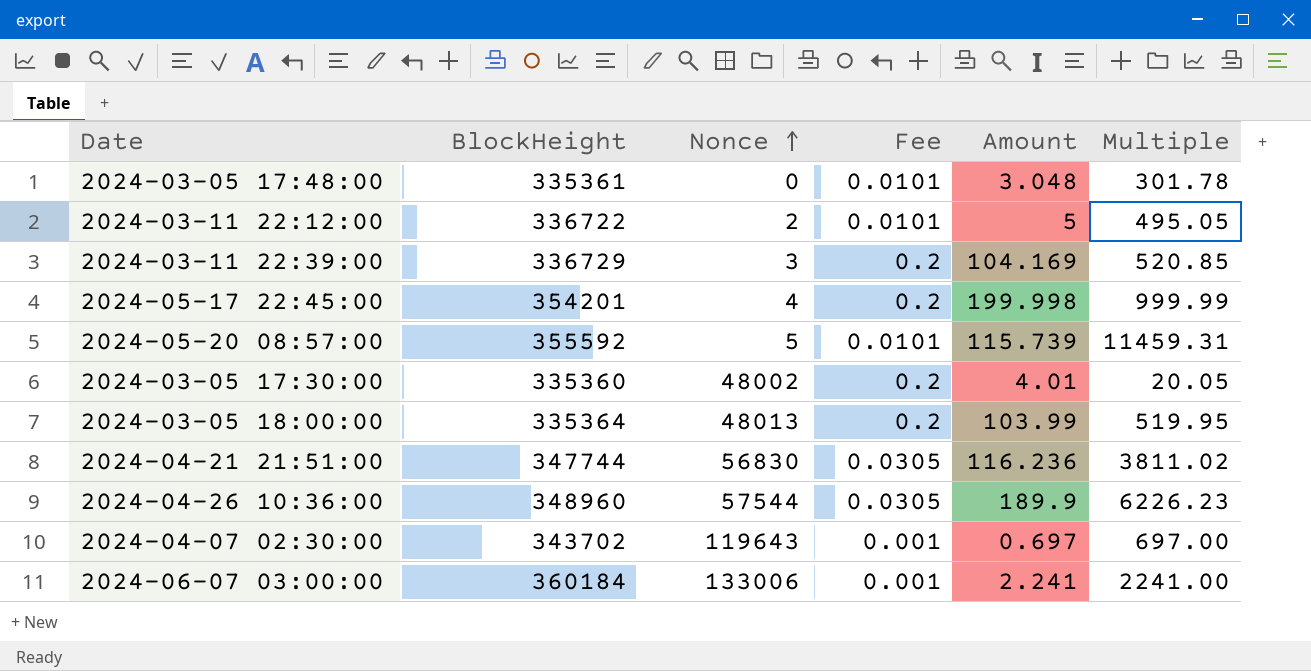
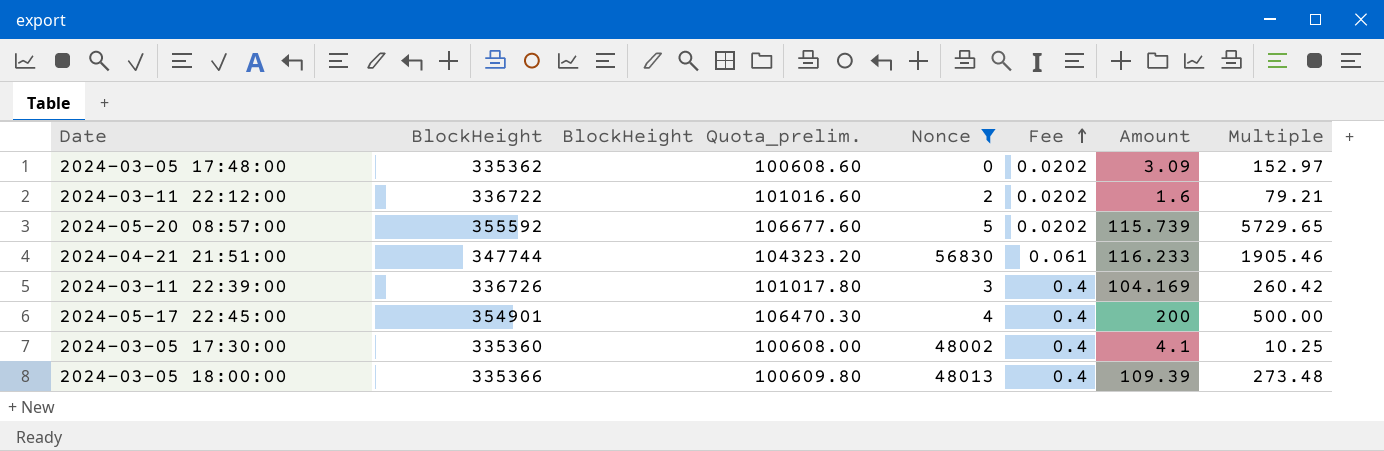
filter: none -> Nonce <= 56830
row order: Nonce ascending -> Fee ascending
column BlockHeight Quota_prelim. | formula: none -> [BlockHeight] * 0.3
2024-03-05 17:48:00 | BlockHeight: 335361 -> 335362
2024-03-05 17:48:00 | Fee: 0.0101 -> 0.0202
2024-03-05 17:48:00 | Amount: 3.048 -> 3.09
2024-03-05 17:48:00 | Multiple: 301.78 -> 152.97
2024-03-11 22:12:00 | Fee: 0.0101 -> 0.0202
2024-03-11 22:12:00 | Amount: 5 -> 1.6
2024-03-11 22:12:00 | Multiple: 495.05 -> 79.21
2024-05-20 08:57:00 | Fee: 0.0101 -> 0.0202
2024-05-20 08:57:00 | Multiple: 11459.31 -> 5729.65
2024-04-21 21:51:00 | Fee: 0.0305 -> 0.061
2024-04-21 21:51:00 | Amount: 116.236 -> 116.233
2024-04-21 21:51:00 | Multiple: 3811.02 -> 1905.46
2024-03-11 22:39:00 | BlockHeight: 336729 -> 336726
2024-03-11 22:39:00 | Fee: 0.2 -> 0.4
2024-03-11 22:39:00 | Multiple: 520.85 -> 260.42
2024-05-17 22:45:00 | BlockHeight: 354201 -> 354901
2024-05-17 22:45:00 | Fee: 0.2 -> 0.4
2024-05-17 22:45:00 | Amount: 199.998 -> 200
2024-05-17 22:45:00 | Multiple: 999.99 -> 500.00
2024-03-05 17:30:00 | Fee: 0.2 -> 0.4
2024-03-05 17:30:00 | Amount: 4.01 -> 4.1
2024-03-05 17:30:00 | Multiple: 20.05 -> 10.25
2024-03-05 18:00:00 | BlockHeight: 335364 -> 335366
2024-03-05 18:00:00 | Fee: 0.2 -> 0.4
2024-03-05 18:00:00 | Amount: 103.99 -> 109.39
2024-03-05 18:00:00 | Multiple: 519.95 -> 273.48

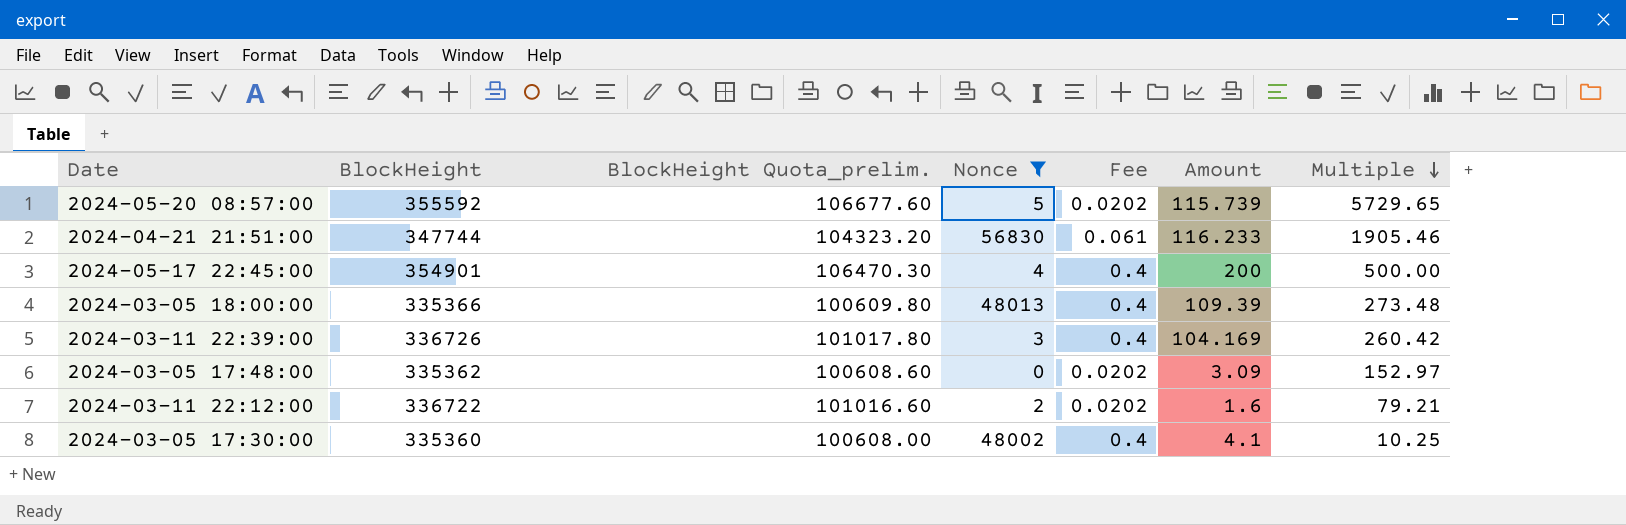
row order: Fee ascending -> Multiple descending

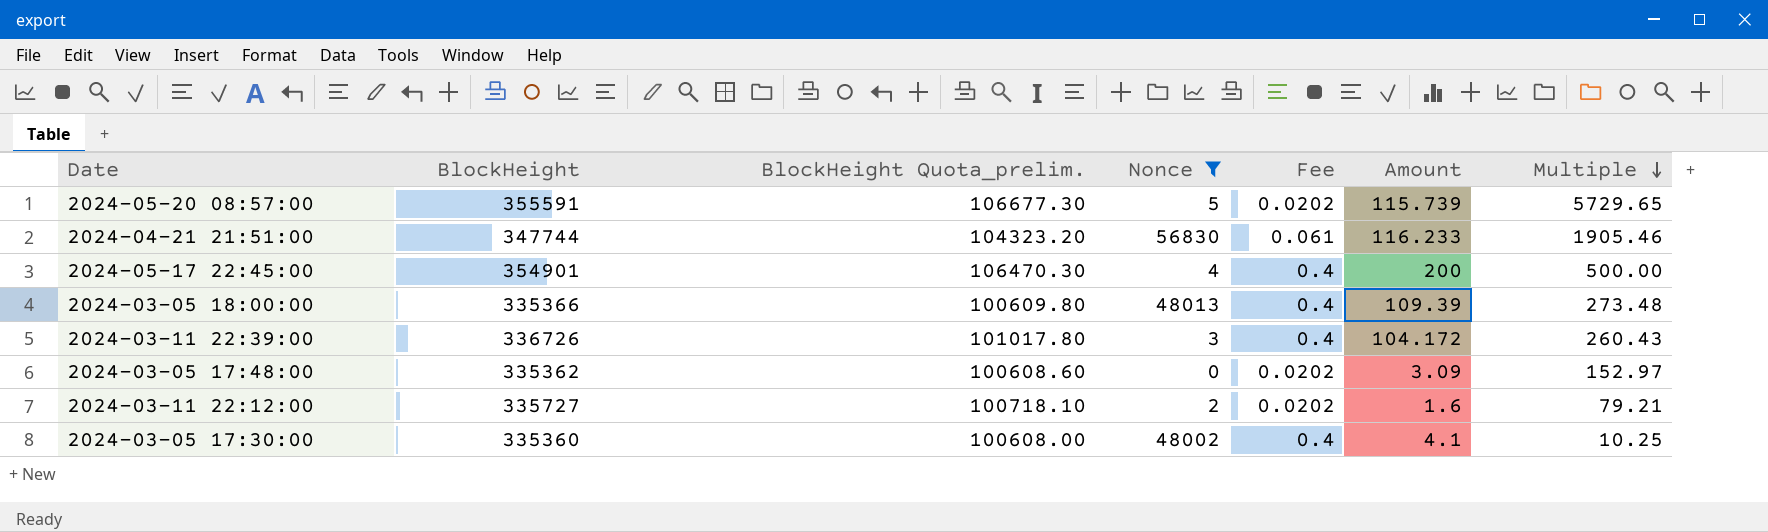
2024-05-20 08:57:00 | BlockHeight: 355592 -> 355591
2024-05-20 08:57:00 | BlockHeight Quota_prelim.: 106677.60 -> 106677.30
2024-03-11 22:39:00 | Amount: 104.169 -> 104.172
2024-03-11 22:39:00 | Multiple: 260.42 -> 260.43
2024-03-11 22:12:00 | BlockHeight: 336722 -> 335727
2024-03-11 22:12:00 | BlockHeight Quota_prelim.: 101016.60 -> 100718.10

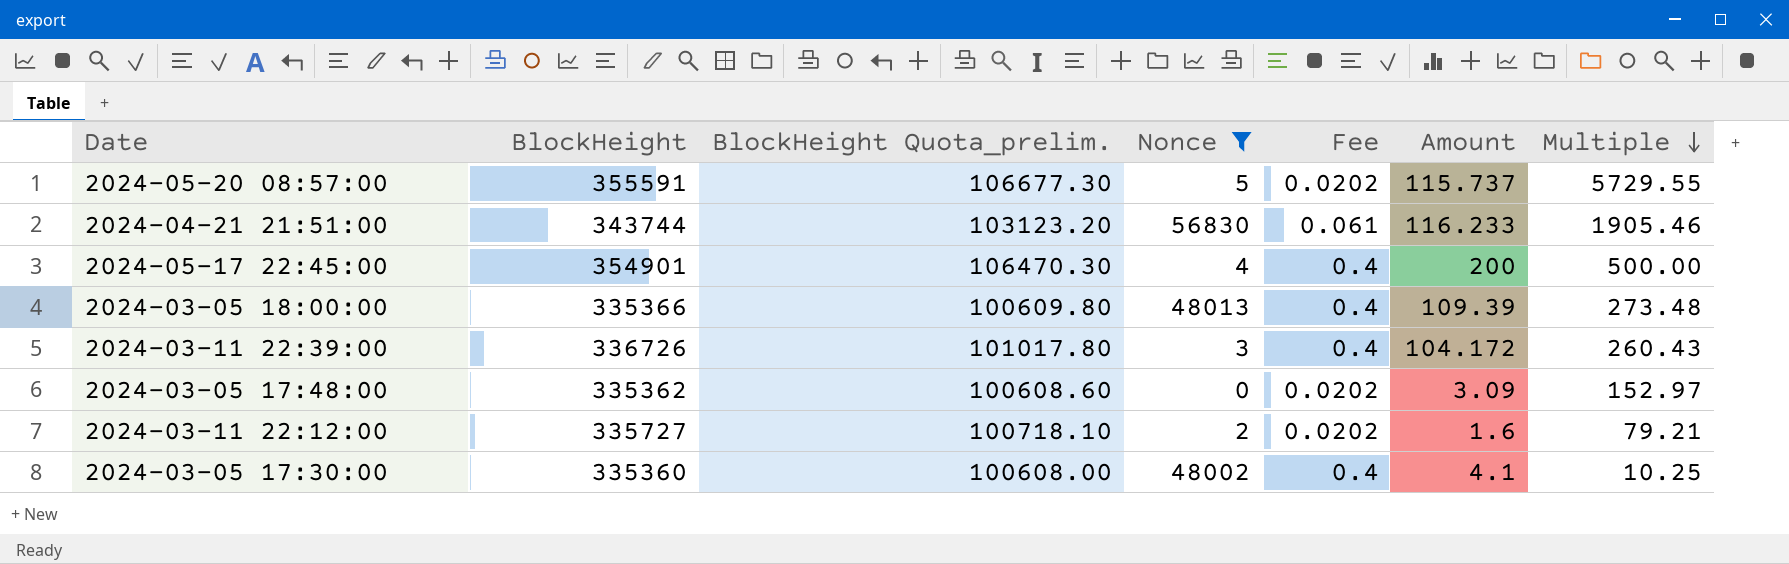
2024-05-20 08:57:00 | Amount: 115.739 -> 115.737
2024-05-20 08:57:00 | Multiple: 5729.65 -> 5729.55
2024-04-21 21:51:00 | BlockHeight: 347744 -> 343744
2024-04-21 21:51:00 | BlockHeight Quota_prelim.: 104323.20 -> 103123.20

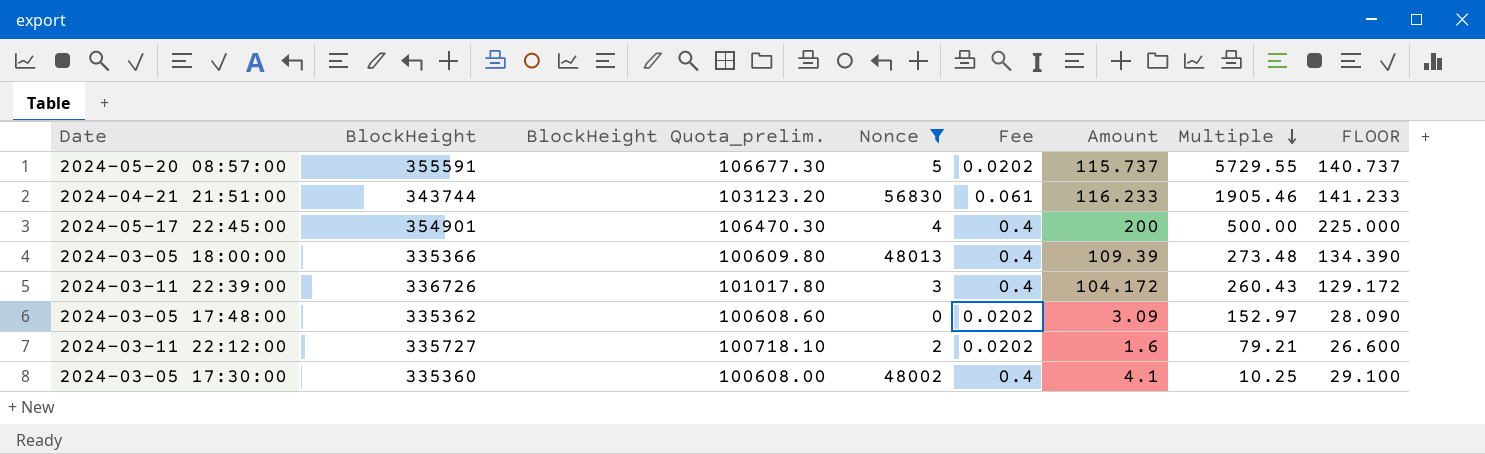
column FLOOR | formula: none -> [Amount] + 25

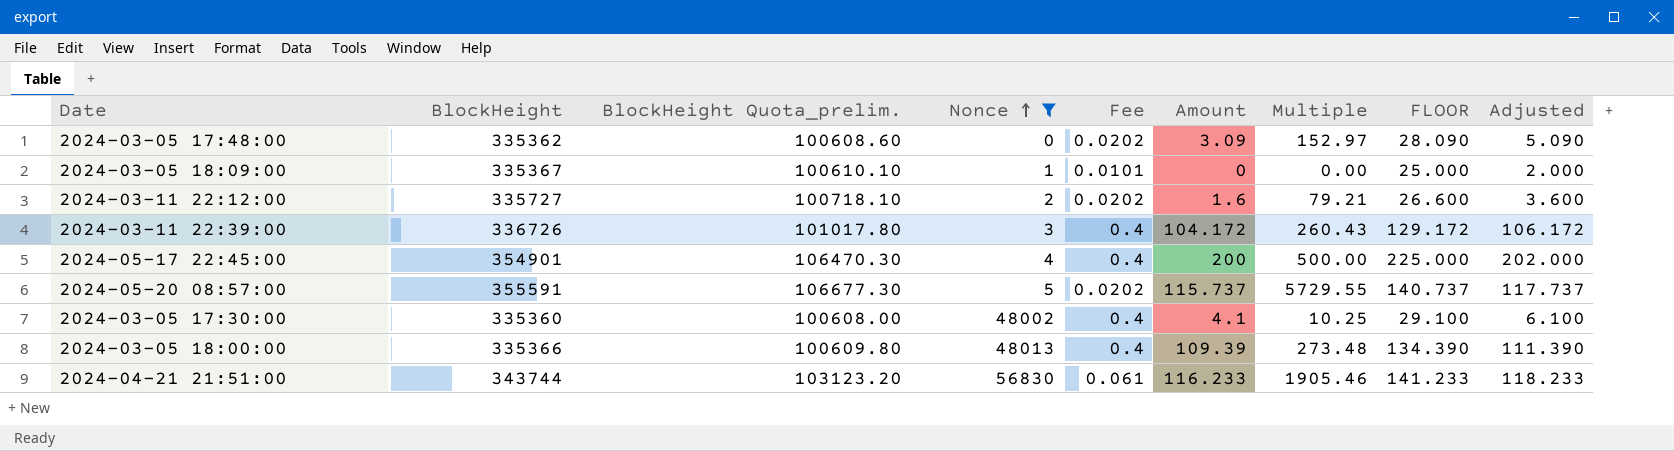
row order: Multiple descending -> Nonce ascending
column Adjusted | formula: none -> [Amount] + 2
row 2024-03-05 18:09:00: none -> 335367 | 100610.10 | 1 | 0.0101 | 0 | 0.00 | 25.000 | 2.000

